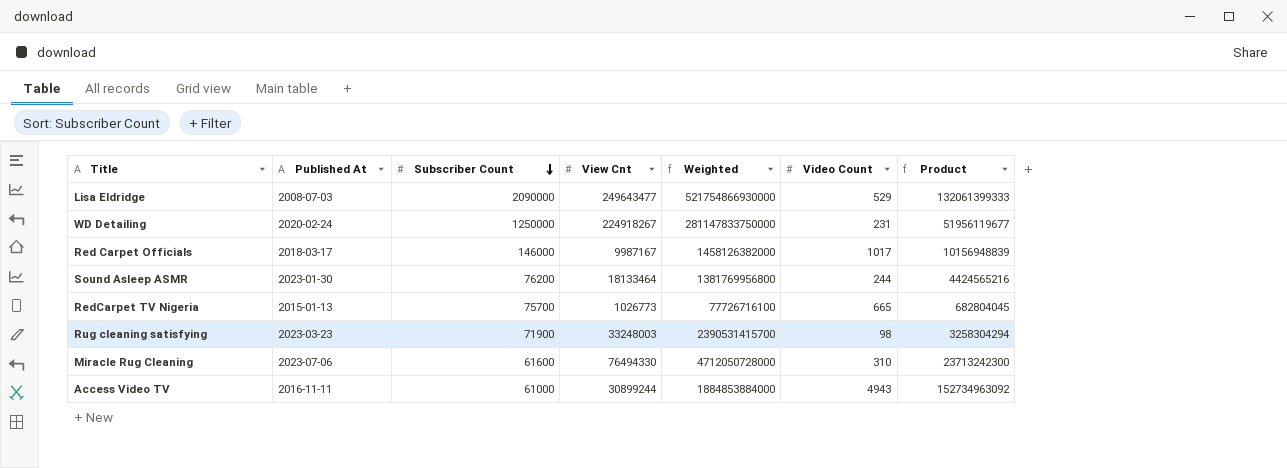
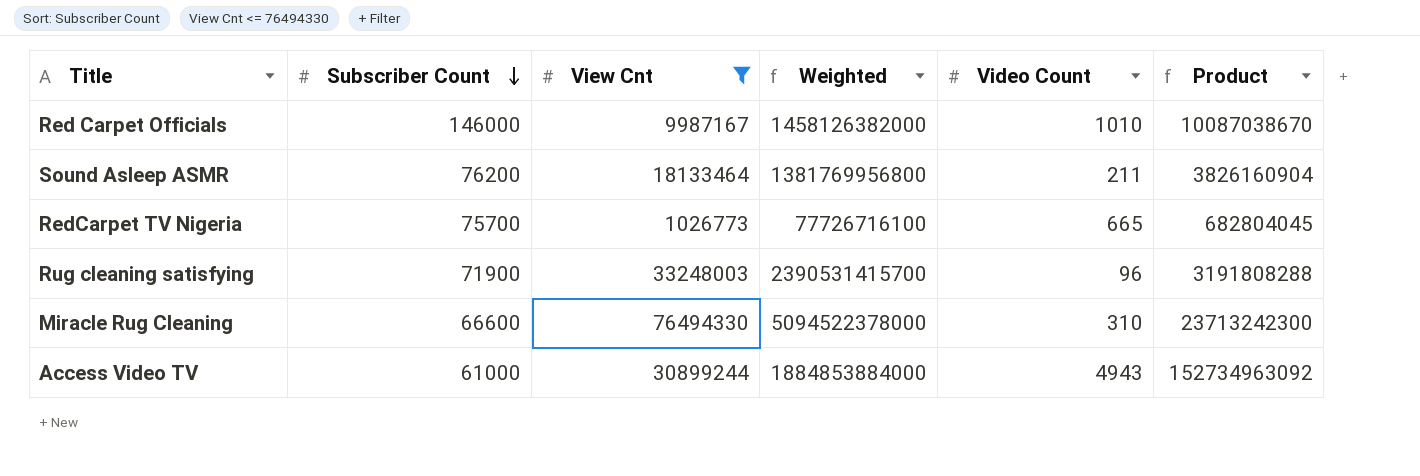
filter: none -> View Cnt <= 76494330
column Published At | position: 2 -> none
Red Carpet Officials | Video Count: 1017 -> 1010
Red Carpet Officials | Product: 10156948839 -> 10087038670
Sound Asleep ASMR | Video Count: 244 -> 211
Sound Asleep ASMR | Product: 4424565216 -> 3826160904
Rug cleaning satisfying | Video Count: 98 -> 96
Rug cleaning satisfying | Product: 3258304294 -> 3191808288
Miracle Rug Cleaning | Subscriber Count: 61600 -> 66600
Miracle Rug Cleaning | Weighted: 4712050728000 -> 5094522378000

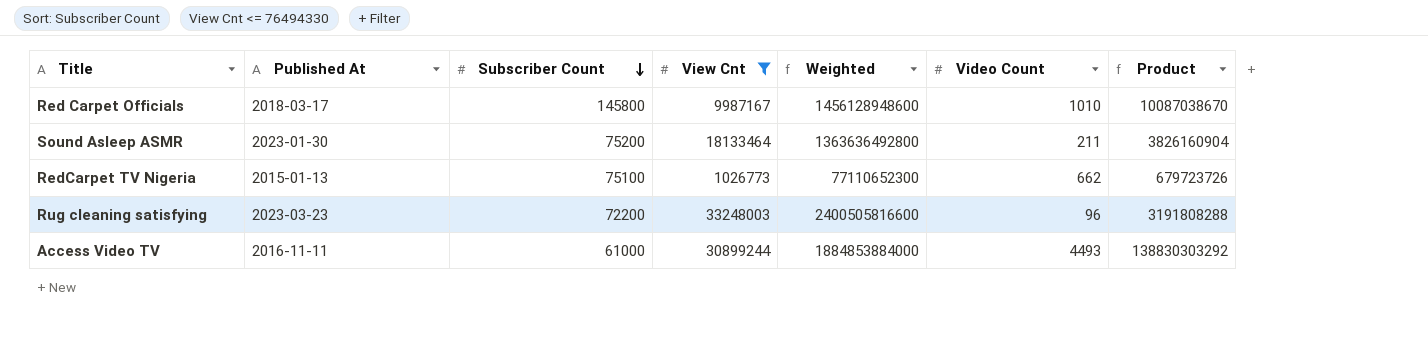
column Published At | position: none -> 2
row Miracle Rug Cleaning: 66600 | 76494330 | 5094522378000 | 310 | 23713242300 -> none
Red Carpet Officials | Subscriber Count: 146000 -> 145800
Red Carpet Officials | Weighted: 1458126382000 -> 1456128948600
Sound Asleep ASMR | Subscriber Count: 76200 -> 75200
Sound Asleep ASMR | Weighted: 1381769956800 -> 1363636492800
RedCarpet TV Nigeria | Subscriber Count: 75700 -> 75100
RedCarpet TV Nigeria | Weighted: 77726716100 -> 77110652300
RedCarpet TV Nigeria | Video Count: 665 -> 662
RedCarpet TV Nigeria | Product: 682804045 -> 679723726
Rug cleaning satisfying | Subscriber Count: 71900 -> 72200
Rug cleaning satisfying | Weighted: 2390531415700 -> 2400505816600
Access Video TV | Video Count: 4943 -> 4493
Access Video TV | Product: 152734963092 -> 138830303292

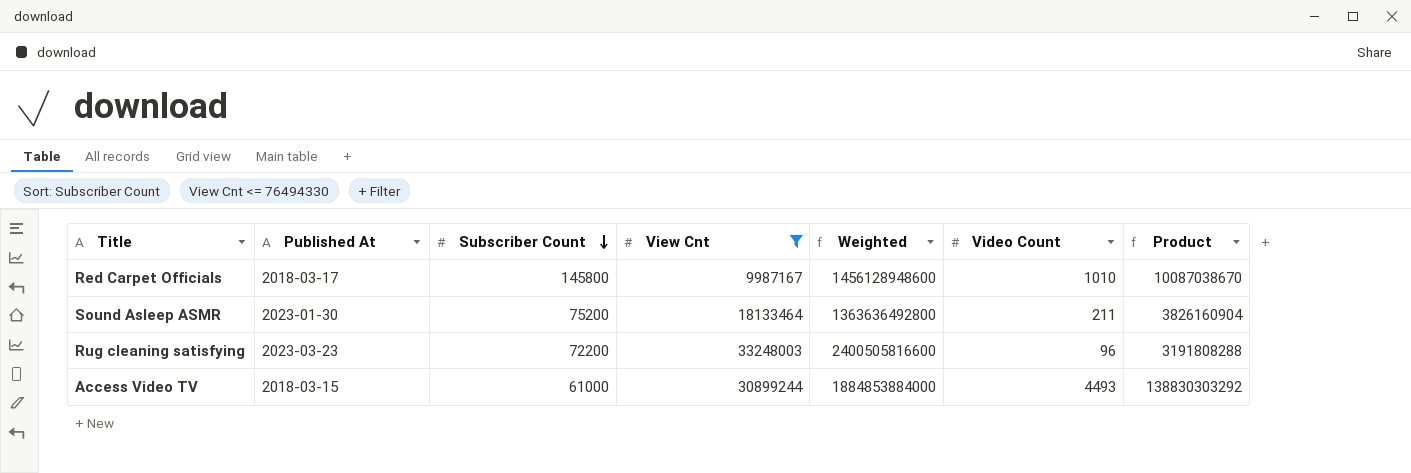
row RedCarpet TV Nigeria: 2015-01-13 | 75100 | 1026773 | 77110652300 | 662 | 679723726 -> none
Access Video TV | Published At: 2016-11-11 -> 2018-03-15

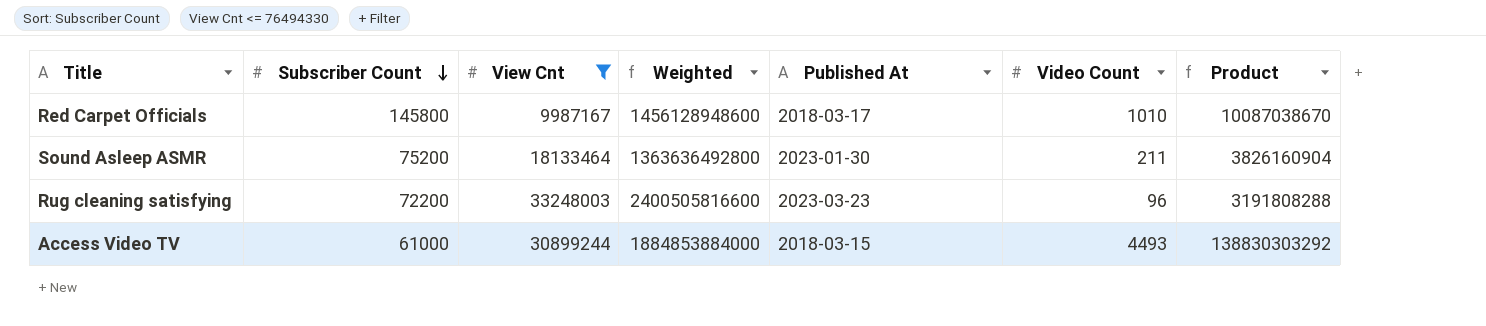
column Published At | position: 2 -> 5

